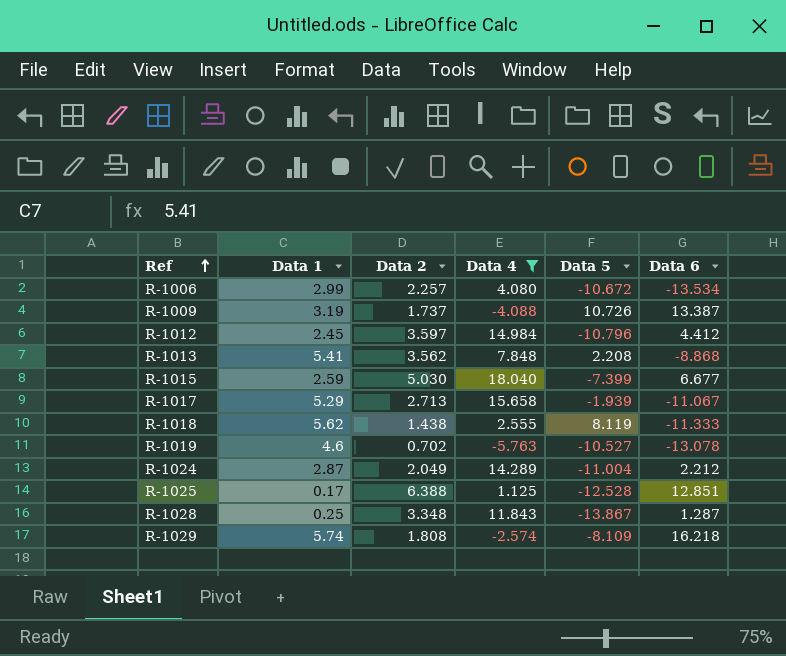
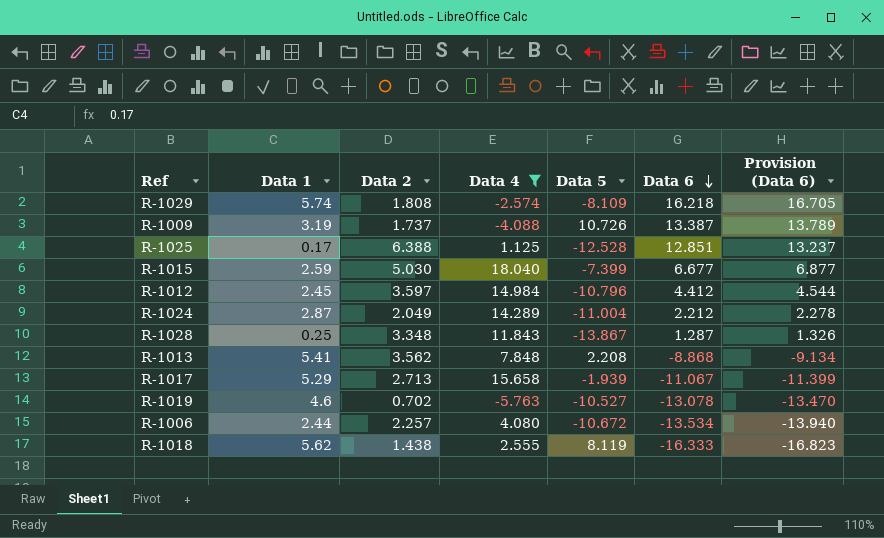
row order: Ref ascending -> Data 6 descending
column Provision (Data 6) | formula: none -> [Data 6] * 1.03
R-1006 | Data 1: 2.99 -> 2.44
R-1018 | Data 6: -11.333 -> -16.333

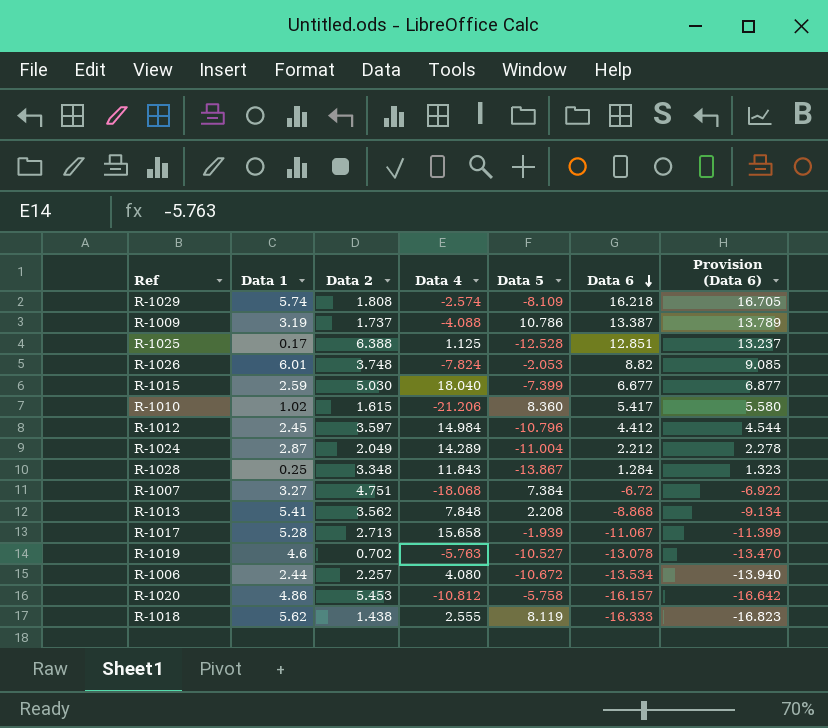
filter: Data 4 >= -5.763 -> none
R-1009 | Data 5: 10.726 -> 10.786
R-1028 | Data 6: 1.287 -> 1.284
R-1028 | Provision (Data 6): 1.326 -> 1.323
R-1017 | Data 1: 5.29 -> 5.28

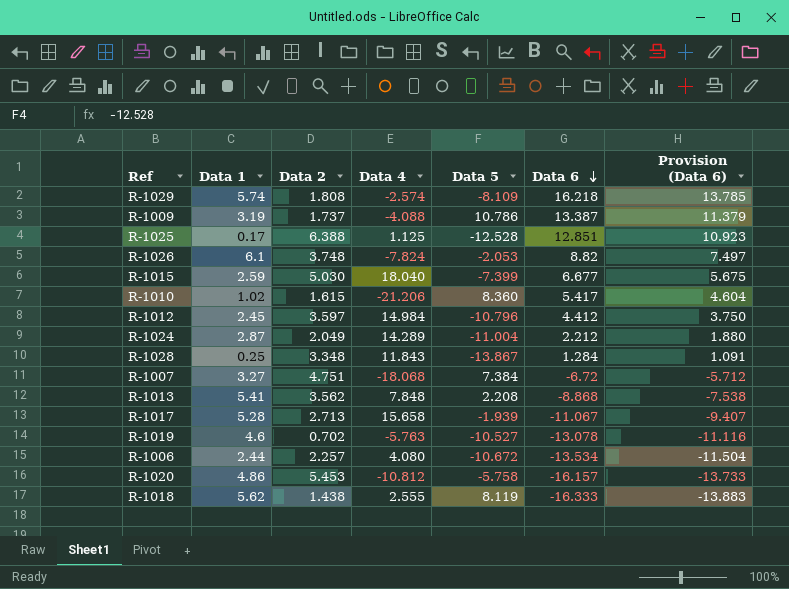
column Provision (Data 6) | formula: [Data 6] * 1.03 -> [Data 6] * 0.85
R-1026 | Data 1: 6.01 -> 6.1

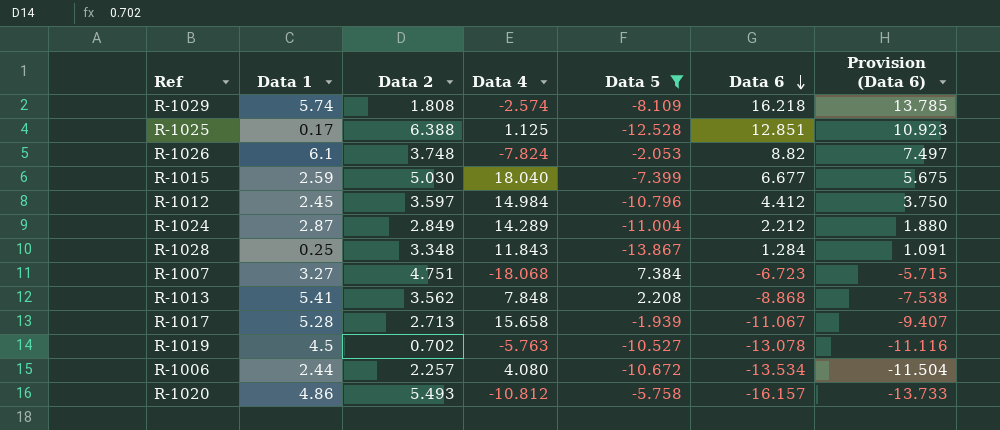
filter: none -> Data 5 <= 7.384
R-1024 | Data 2: 2.049 -> 2.849
R-1007 | Data 6: -6.72 -> -6.723
R-1007 | Provision (Data 6): -5.712 -> -5.715
R-1019 | Data 1: 4.6 -> 4.5
R-1020 | Data 2: 5.453 -> 5.493

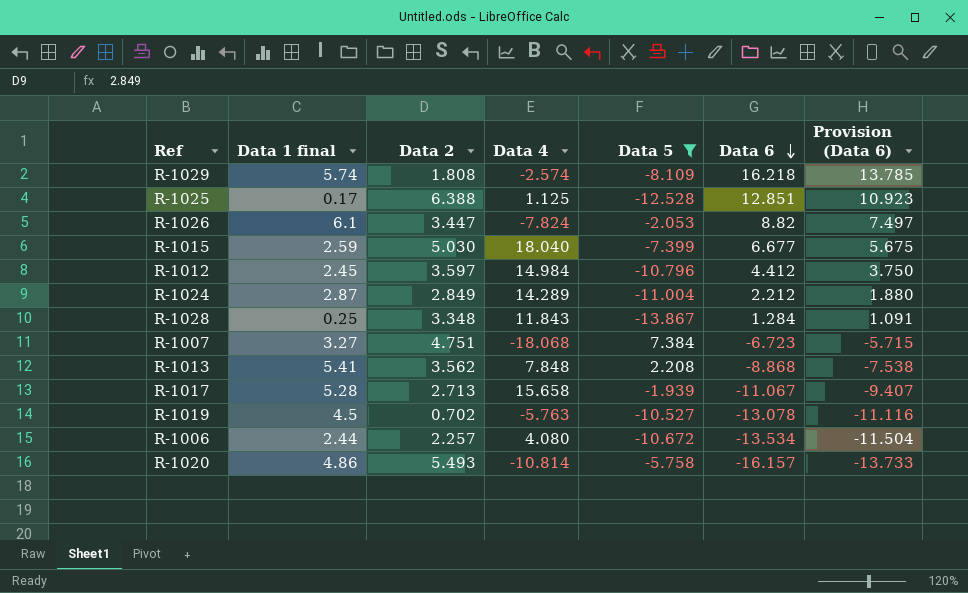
column name: Data 1 -> Data 1 final
R-1026 | Data 2: 3.748 -> 3.447
R-1020 | Data 4: -10.812 -> -10.814

